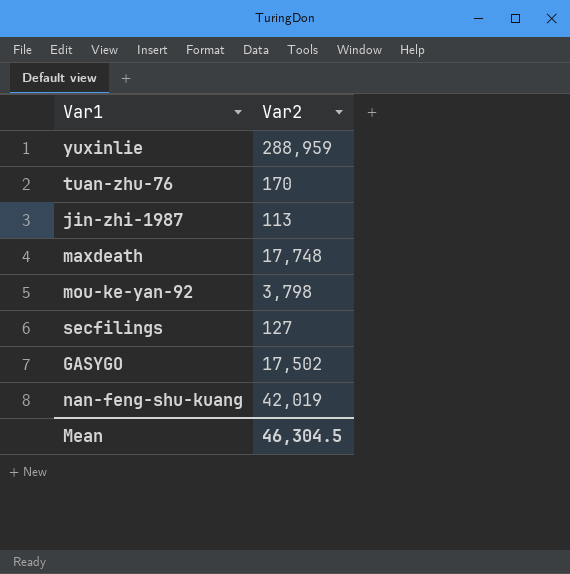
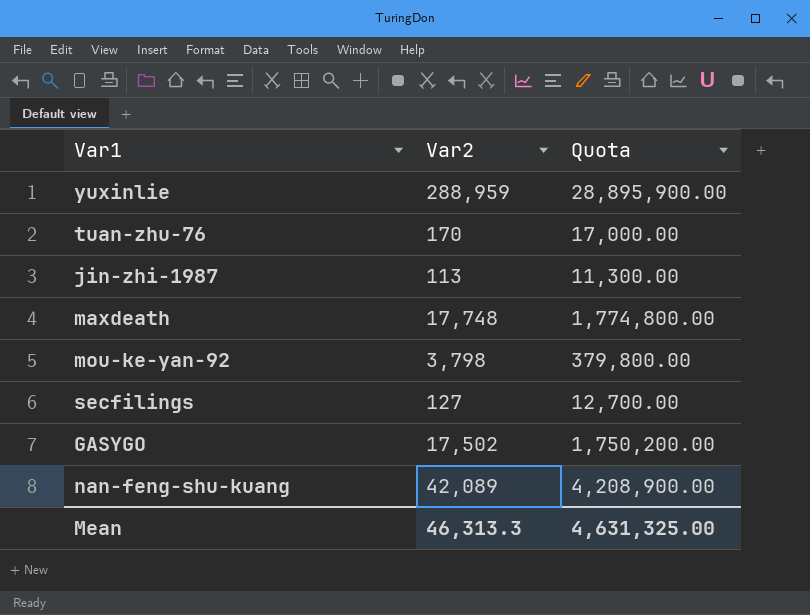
column Quota | formula: none -> [Var2] * 100
nan-feng-shu-kuang | Var2: 42,019 -> 42,089
Mean | Var2: 46,304.5 -> 46,313.3

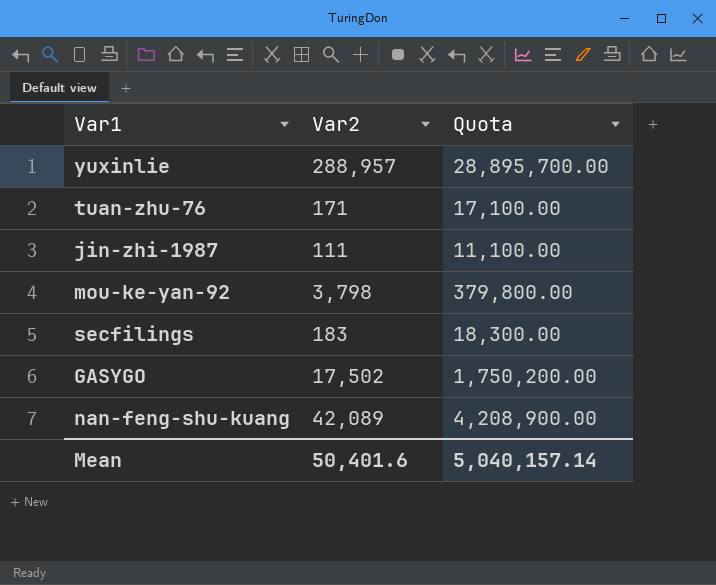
row maxdeath: 17,748 | 1,774,800.00 -> none
yuxinlie | Var2: 288,959 -> 288,957
yuxinlie | Quota: 28,895,900.00 -> 28,895,700.00
tuan-zhu-76 | Var2: 170 -> 171
tuan-zhu-76 | Quota: 17,000.00 -> 17,100.00
jin-zhi-1987 | Var2: 113 -> 111
jin-zhi-1987 | Quota: 11,300.00 -> 11,100.00
secfilings | Var2: 127 -> 183
secfilings | Quota: 12,700.00 -> 18,300.00
Mean | Var2: 46,313.3 -> 50,401.6
Mean | Quota: 4,631,325.00 -> 5,040,157.14

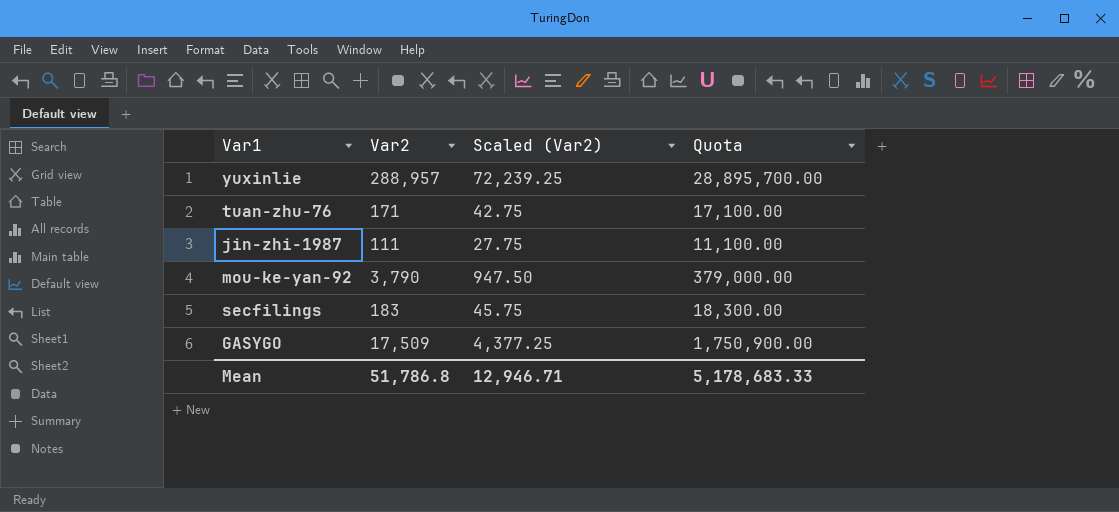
column Scaled (Var2) | formula: none -> [Var2] * 0.25
row nan-feng-shu-kuang: 42,089 | 4,208,900.00 -> none
mou-ke-yan-92 | Var2: 3,798 -> 3,790
mou-ke-yan-92 | Quota: 379,800.00 -> 379,000.00
GASYGO | Var2: 17,502 -> 17,509
GASYGO | Quota: 1,750,200.00 -> 1,750,900.00
Mean | Var2: 50,401.6 -> 51,786.8
Mean | Quota: 5,040,157.14 -> 5,178,683.33

